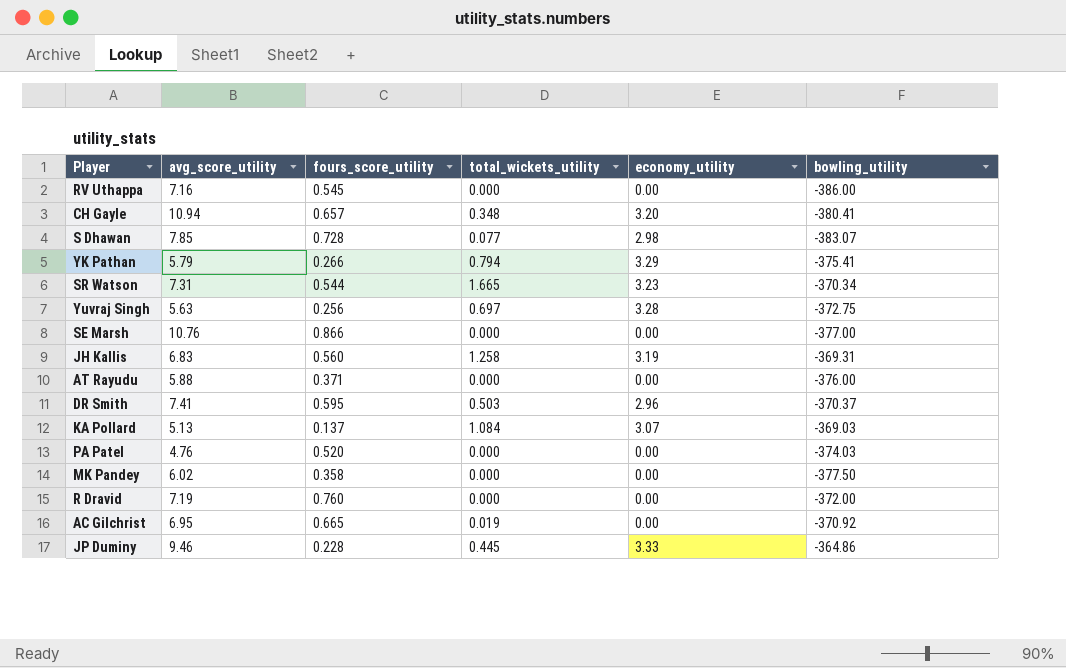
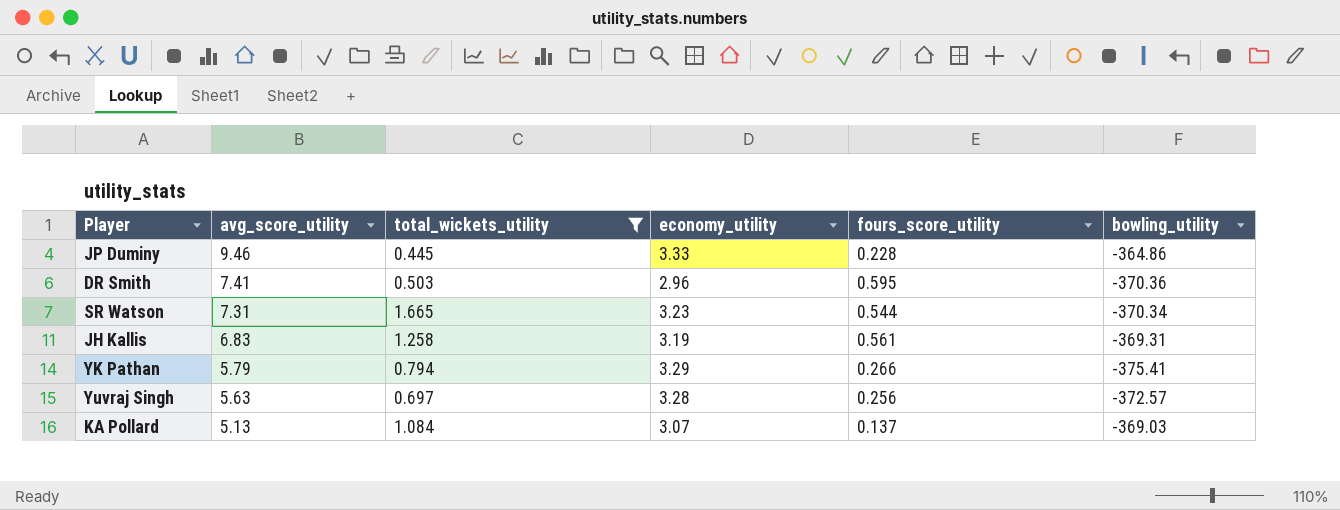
filter: none -> total_wickets_utility >= 0.445
row order: none -> avg_score_utility descending
column fours_score_utility | position: 3 -> 5
DR Smith | bowling_utility: -370.37 -> -370.36
JH Kallis | fours_score_utility: 0.560 -> 0.561
Yuvraj Singh | bowling_utility: -372.75 -> -372.57

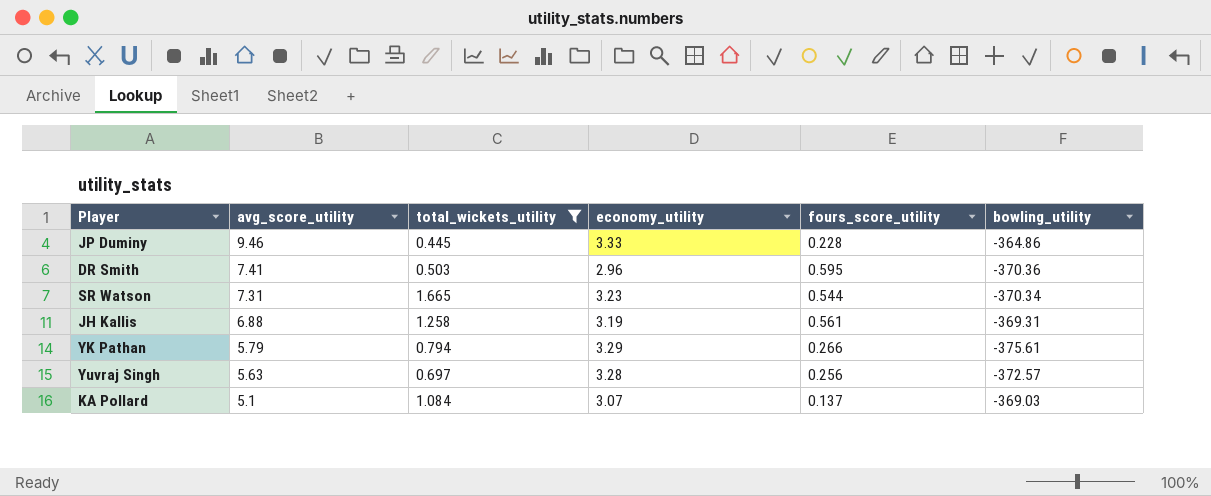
JH Kallis | avg_score_utility: 6.83 -> 6.88
YK Pathan | bowling_utility: -375.41 -> -375.61
KA Pollard | avg_score_utility: 5.13 -> 5.1

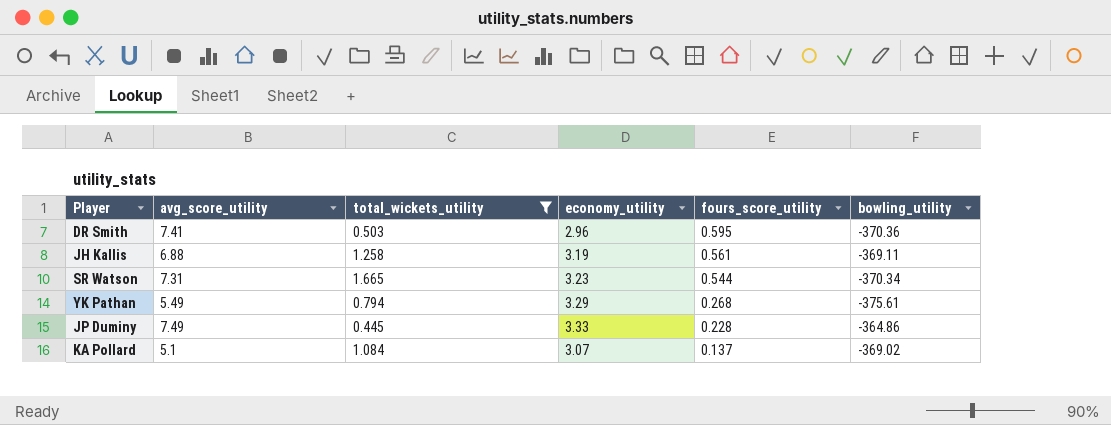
row order: avg_score_utility descending -> fours_score_utility descending
row Yuvraj Singh: 5.63 | 0.697 | 3.28 | 0.256 | -372.57 -> none
JH Kallis | bowling_utility: -369.31 -> -369.11
YK Pathan | avg_score_utility: 5.79 -> 5.49
YK Pathan | fours_score_utility: 0.266 -> 0.268
JP Duminy | avg_score_utility: 9.46 -> 7.49
KA Pollard | bowling_utility: -369.03 -> -369.02

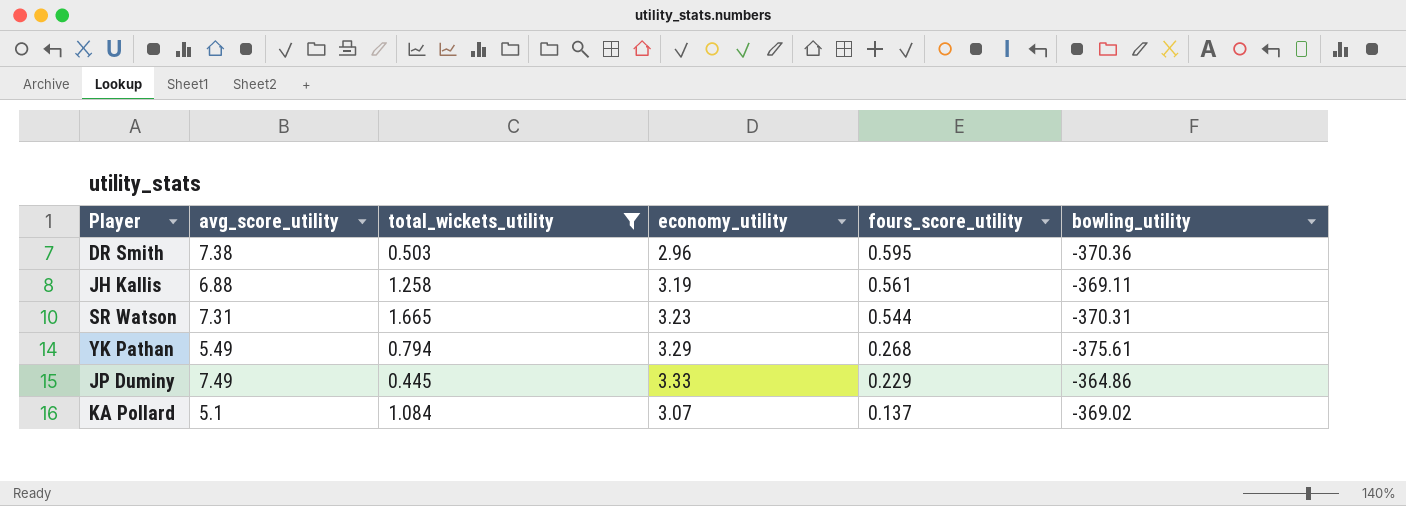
DR Smith | avg_score_utility: 7.41 -> 7.38
SR Watson | bowling_utility: -370.34 -> -370.31
JP Duminy | fours_score_utility: 0.228 -> 0.229

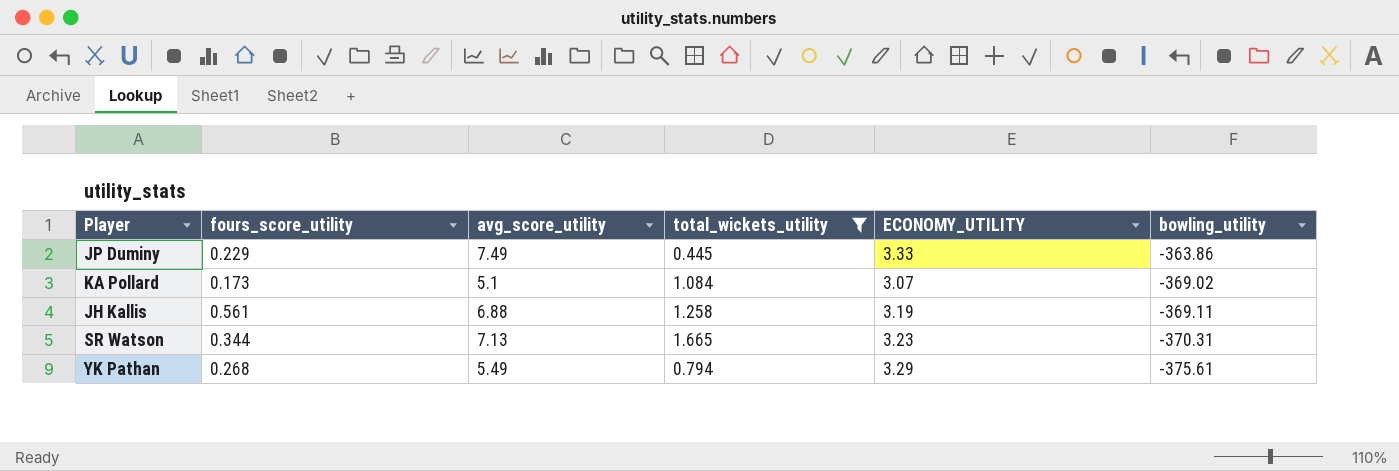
row order: fours_score_utility descending -> bowling_utility descending
column fours_score_utility | position: 5 -> 2
column name: economy_utility -> ECONOMY_UTILITY
row DR Smith: 7.38 | 0.503 | 2.96 | 0.595 | -370.36 -> none
JP Duminy | bowling_utility: -364.86 -> -363.86
KA Pollard | fours_score_utility: 0.137 -> 0.173
SR Watson | fours_score_utility: 0.544 -> 0.344
SR Watson | avg_score_utility: 7.31 -> 7.13

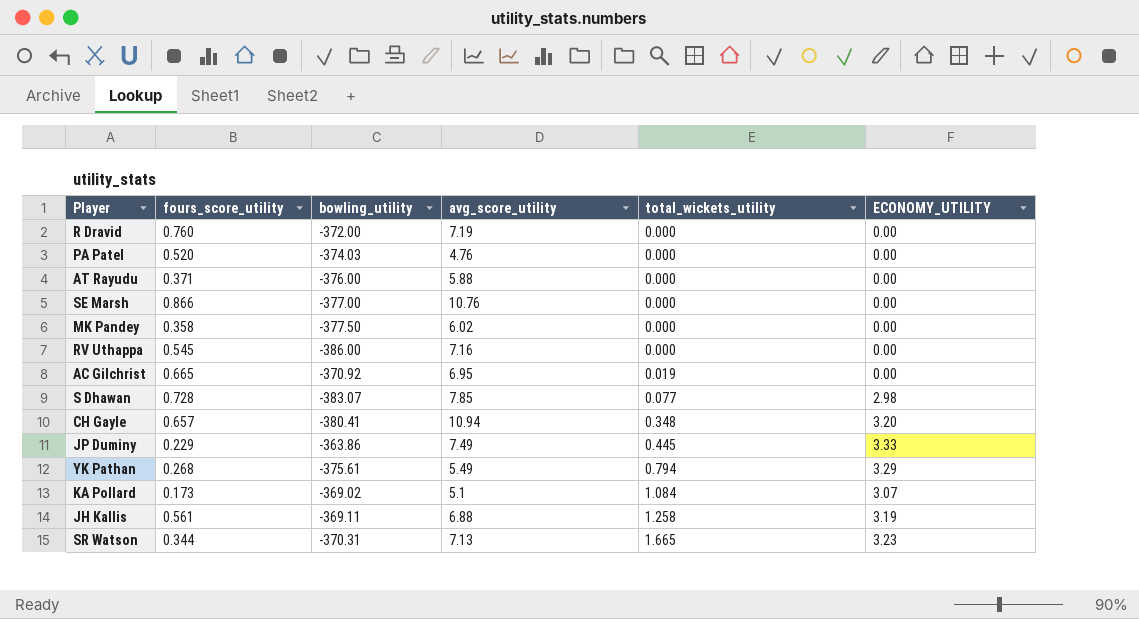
filter: total_wickets_utility >= 0.445 -> none
row order: bowling_utility descending -> total_wickets_utility ascending
column bowling_utility | position: 6 -> 3

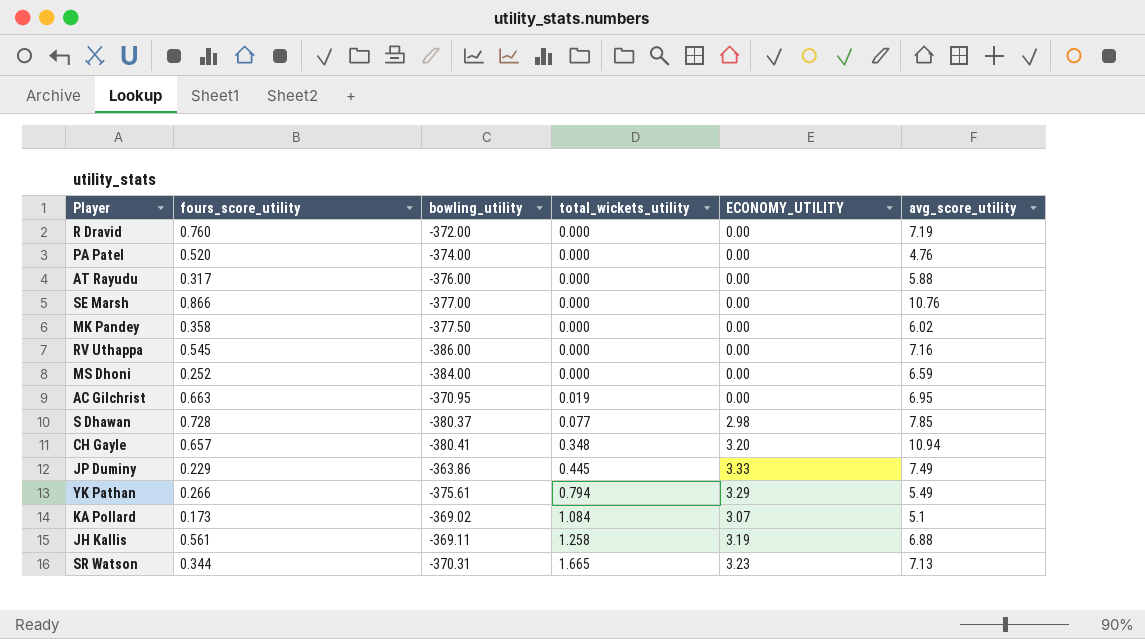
column avg_score_utility | position: 4 -> 6
PA Patel | bowling_utility: -374.03 -> -374.00
AT Rayudu | fours_score_utility: 0.371 -> 0.317
row MS Dhoni: none -> 0.252 | -384.00 | 0.000 | 0.00 | 6.59
AC Gilchrist | fours_score_utility: 0.665 -> 0.663
AC Gilchrist | bowling_utility: -370.92 -> -370.95
S Dhawan | bowling_utility: -383.07 -> -380.37
YK Pathan | fours_score_utility: 0.268 -> 0.266

